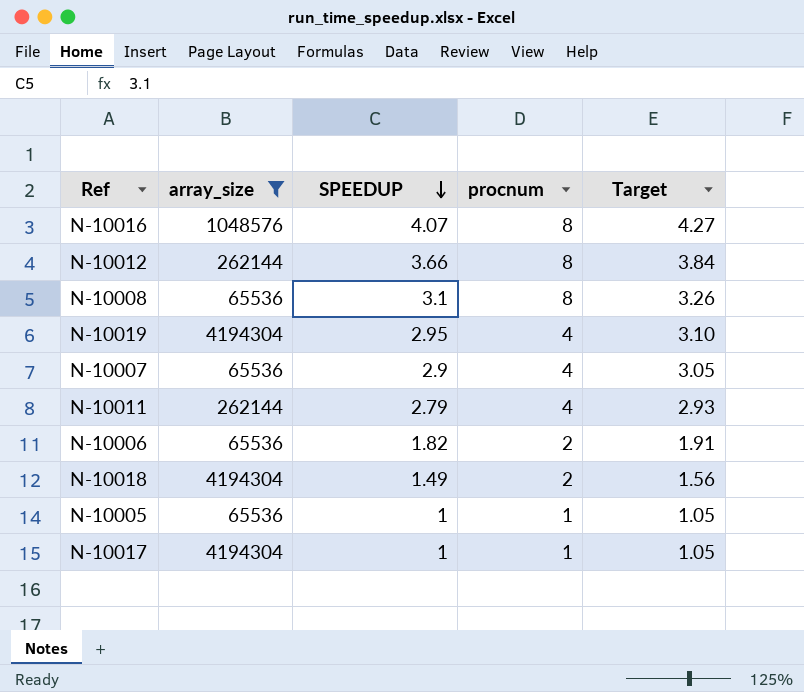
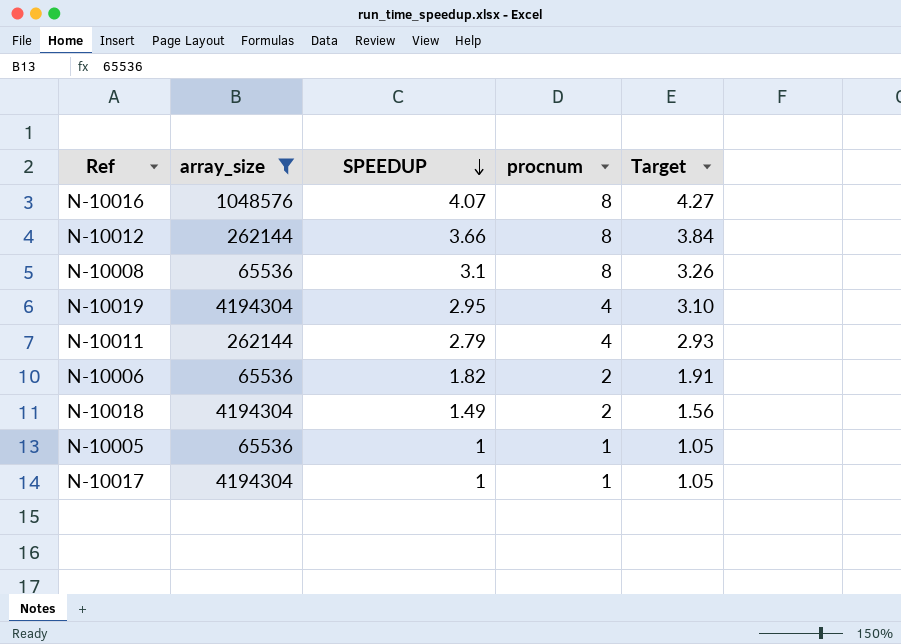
row N-10007: 65536 | 2.9 | 4 | 3.05 -> none

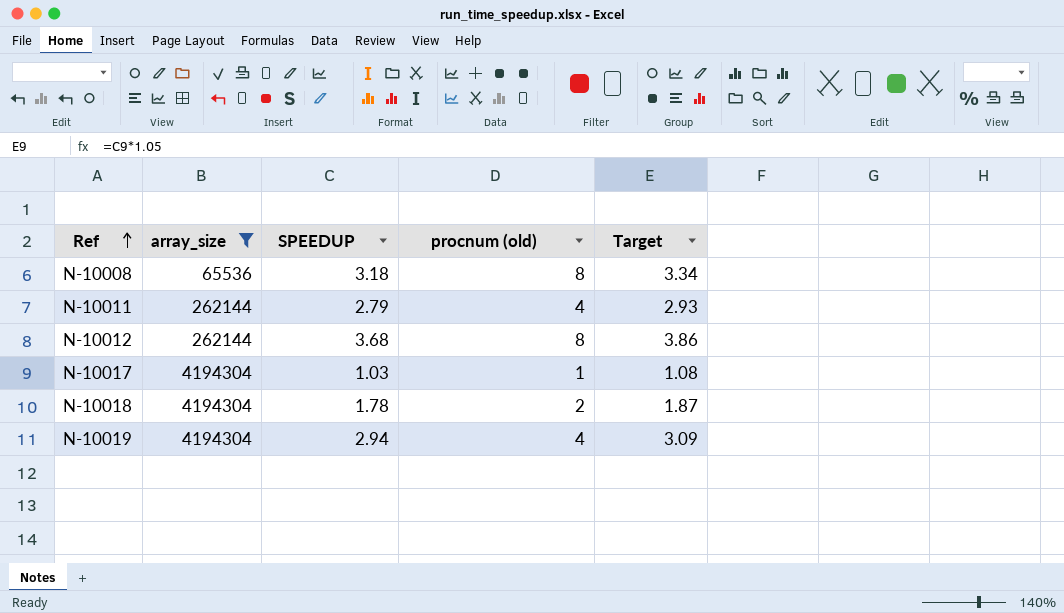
row order: SPEEDUP descending -> Ref ascending
column name: procnum -> procnum (old)
row N-10016: 1048576 | 4.07 | 8 | 4.27 -> none
row N-10006: 65536 | 1.82 | 2 | 1.91 -> none
row N-10005: 65536 | 1 | 1 | 1.05 -> none
N-10008 | SPEEDUP: 3.1 -> 3.18
N-10008 | Target: 3.26 -> 3.34
N-10012 | SPEEDUP: 3.66 -> 3.68
N-10012 | Target: 3.84 -> 3.86
N-10017 | SPEEDUP: 1 -> 1.03
N-10017 | Target: 1.05 -> 1.08
N-10018 | SPEEDUP: 1.49 -> 1.78
N-10018 | Target: 1.56 -> 1.87
N-10019 | SPEEDUP: 2.95 -> 2.94
N-10019 | Target: 3.10 -> 3.09

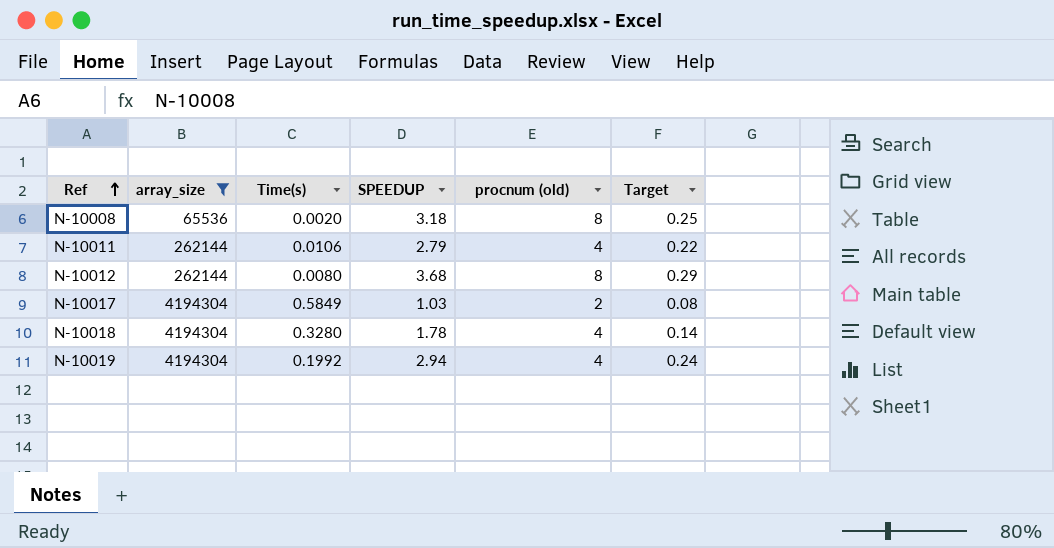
column Time(s) | position: none -> 3
column Target | formula: [SPEEDUP] * 1.05 -> [SPEEDUP] * 0.08
N-10017 | procnum (old): 1 -> 2
N-10018 | procnum (old): 2 -> 4

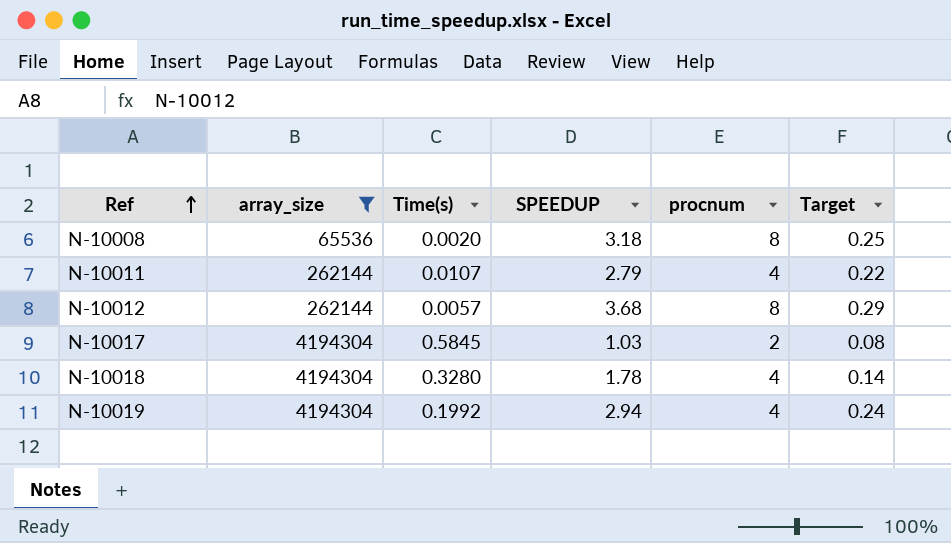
column name: procnum (old) -> procnum
N-10011 | Time(s): 0.0106 -> 0.0107
N-10012 | Time(s): 0.0080 -> 0.0057
N-10017 | Time(s): 0.5849 -> 0.5845

